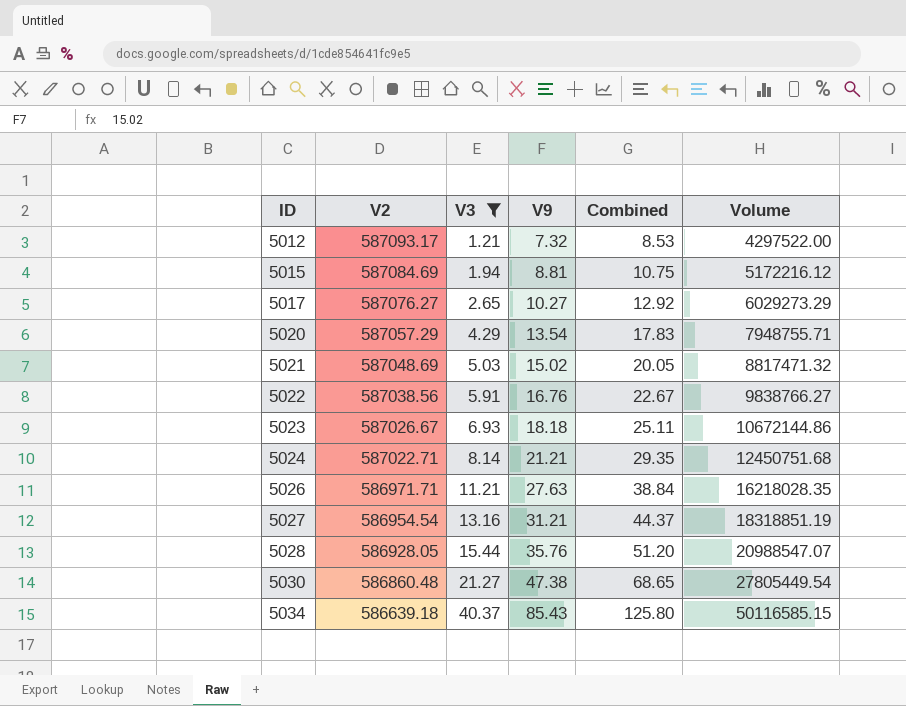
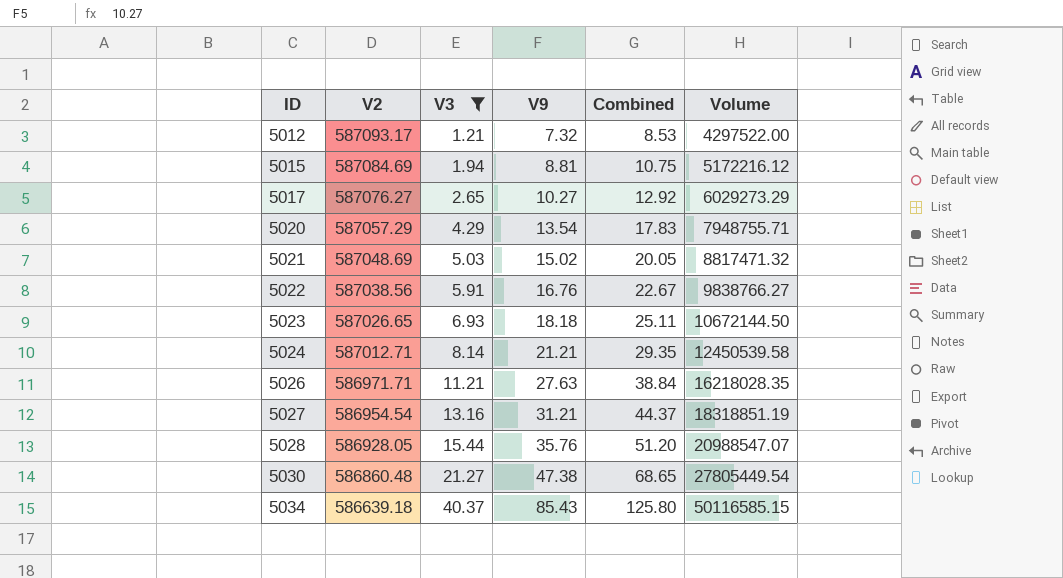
5023 | V2: 587026.67 -> 587026.65
5023 | Volume: 10672144.86 -> 10672144.50
5024 | V2: 587022.71 -> 587012.71
5024 | Volume: 12450751.68 -> 12450539.58

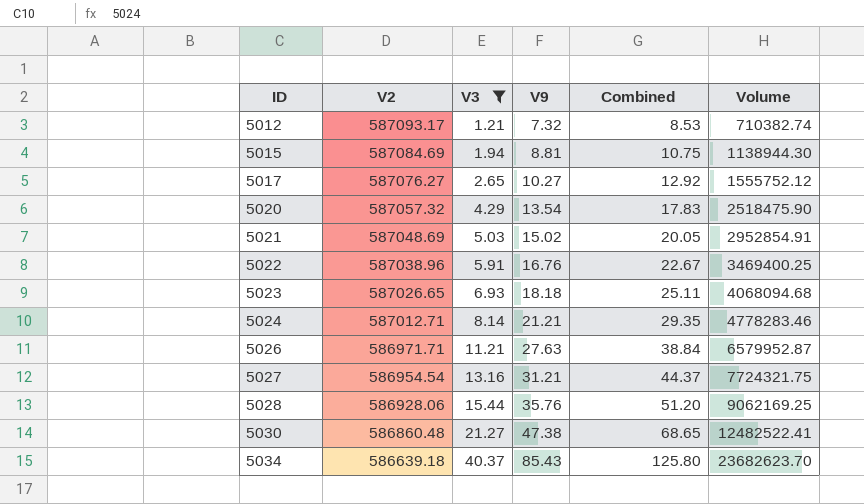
column Volume | formula: [V2] * [V9] -> [V2] * [V3]
5020 | V2: 587057.29 -> 587057.32
5022 | V2: 587038.56 -> 587038.96
5028 | V2: 586928.05 -> 586928.06

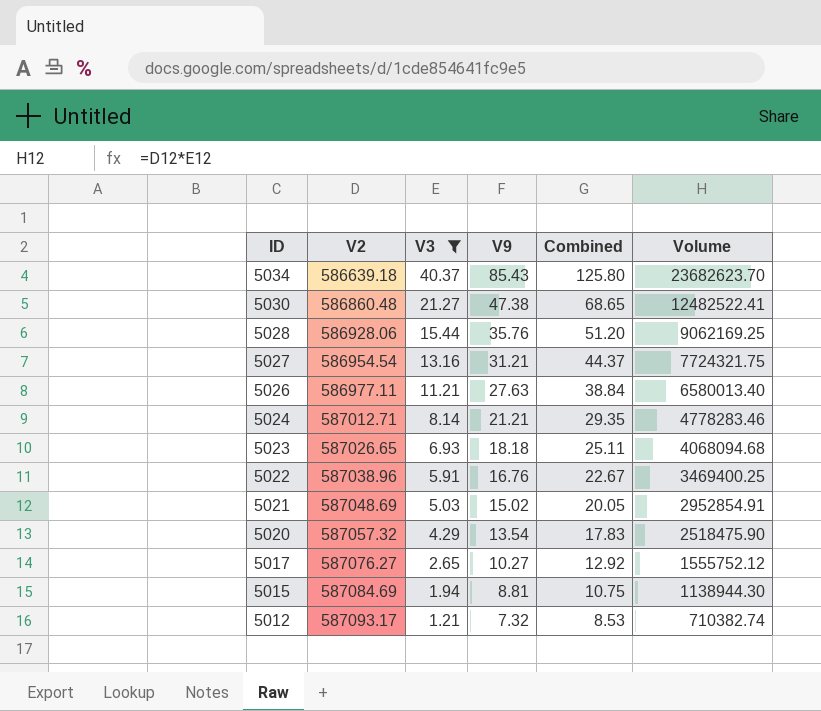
row order: ID ascending -> ID descending
5026 | V2: 586971.71 -> 586977.11
5026 | Volume: 6579952.87 -> 6580013.40

